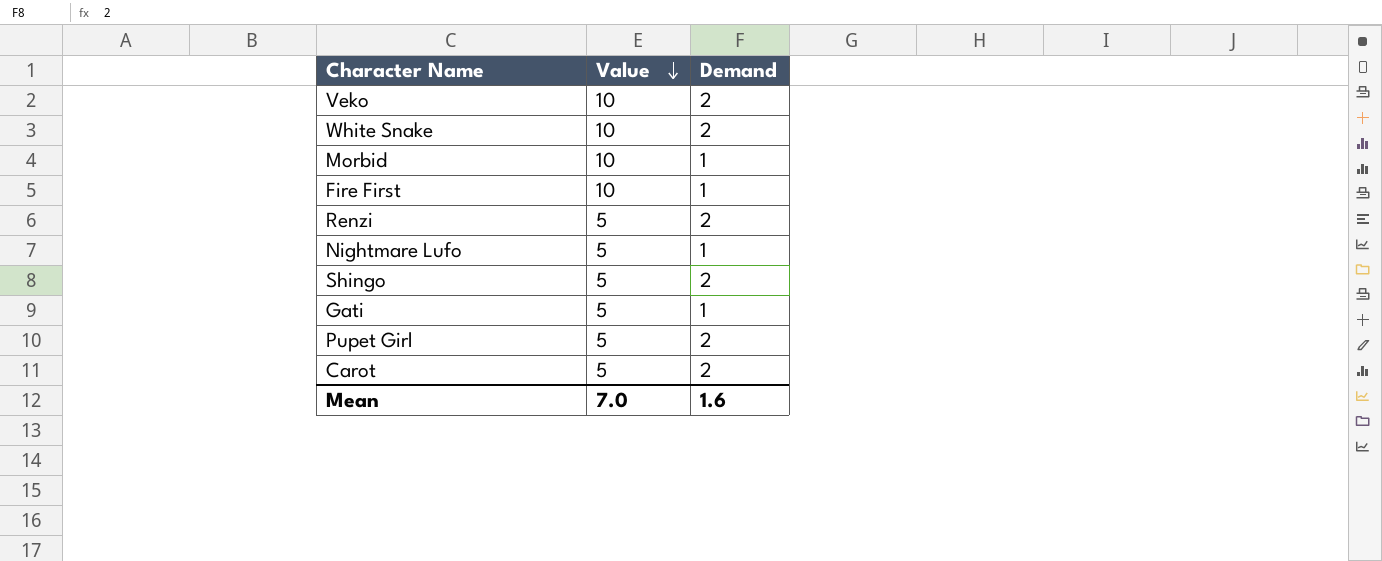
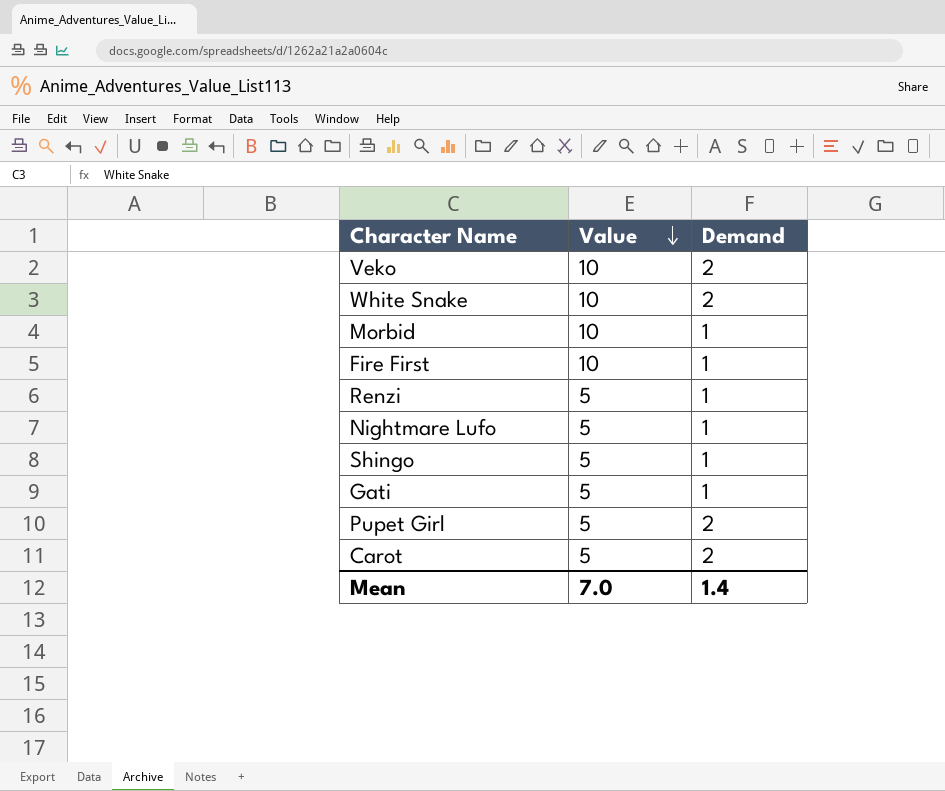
Renzi | Demand: 2 -> 1
Shingo | Demand: 2 -> 1
Mean | Demand: 1.6 -> 1.4

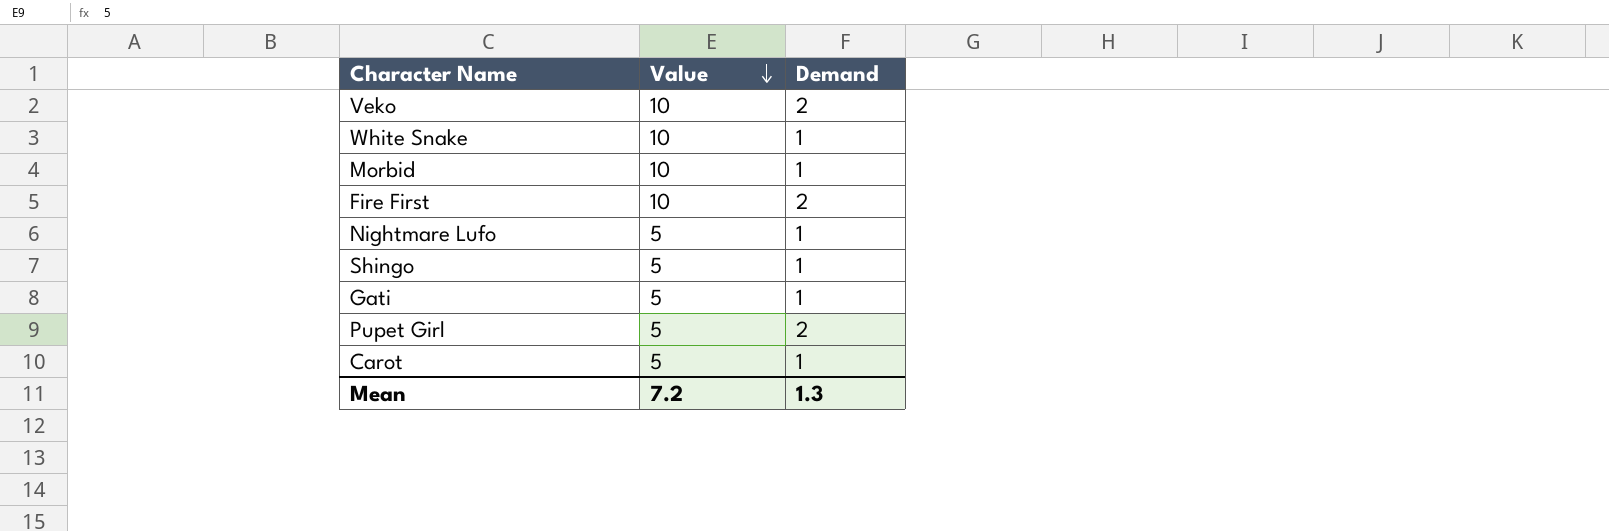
row Renzi: 5 | 1 -> none
White Snake | Demand: 2 -> 1
Fire First | Demand: 1 -> 2
Carot | Demand: 2 -> 1
Mean | Value: 7.0 -> 7.2
Mean | Demand: 1.4 -> 1.3

